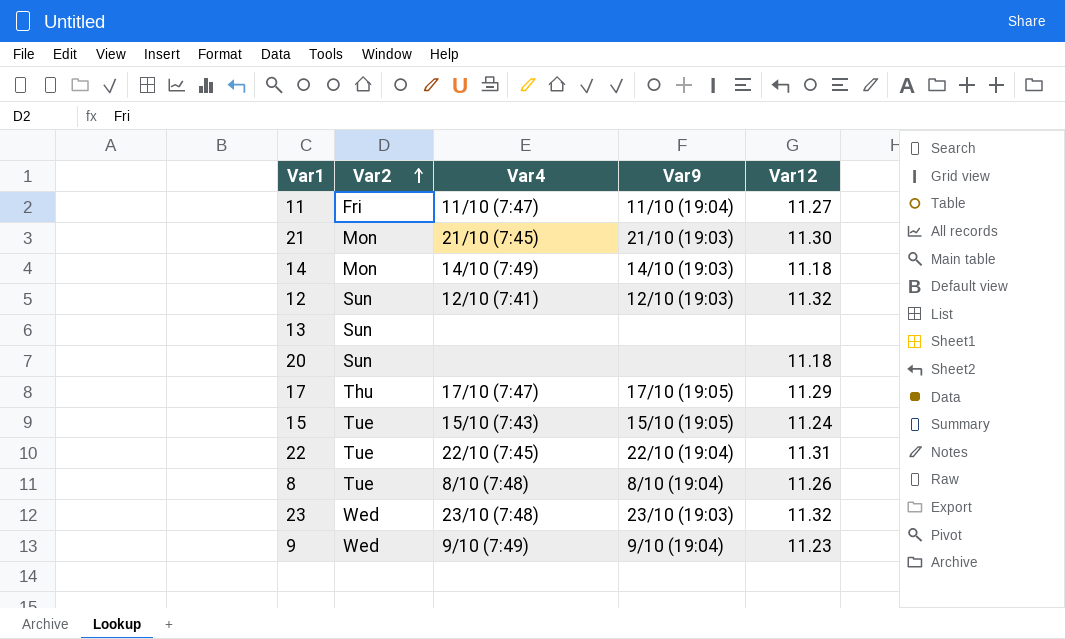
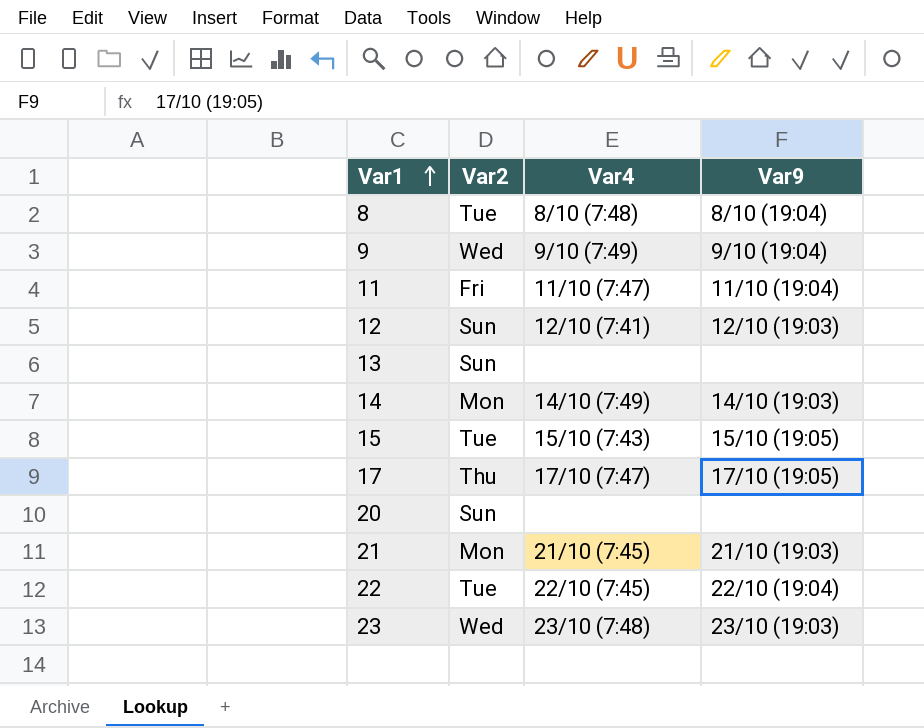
row order: Var2 ascending -> Var1 ascending
column Var12 | position: 5 -> none

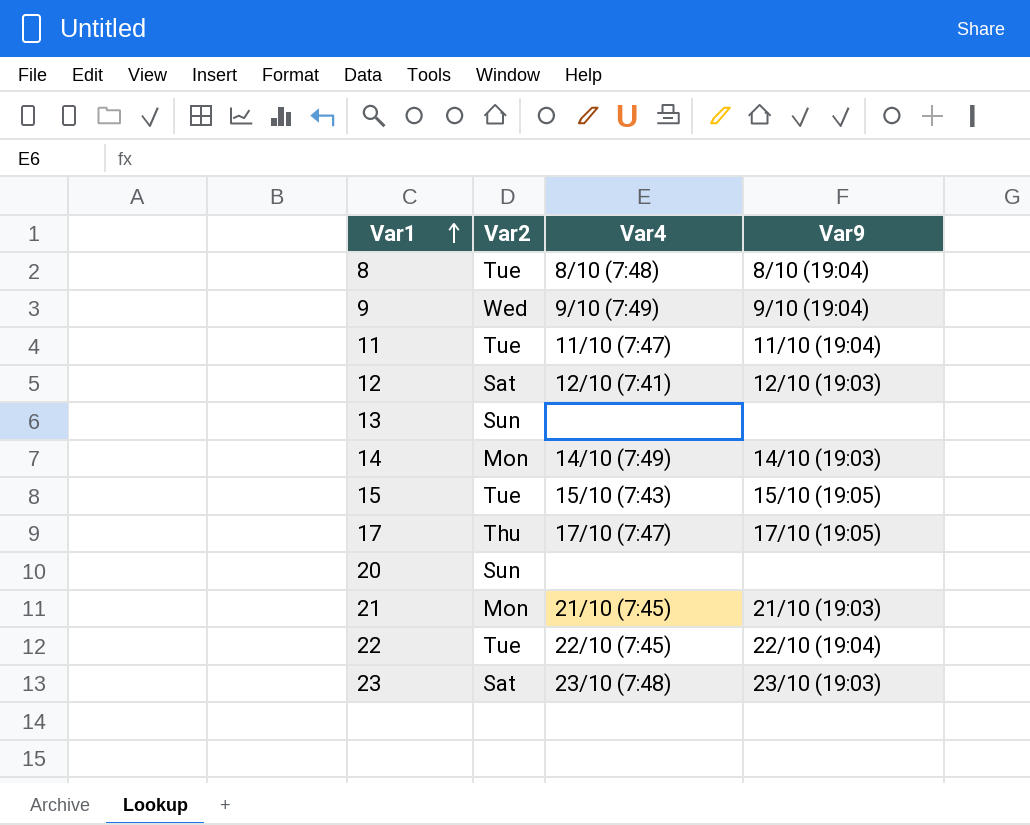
11 | Var2: Fri -> Tue
12 | Var2: Sun -> Sat
23 | Var2: Wed -> Sat

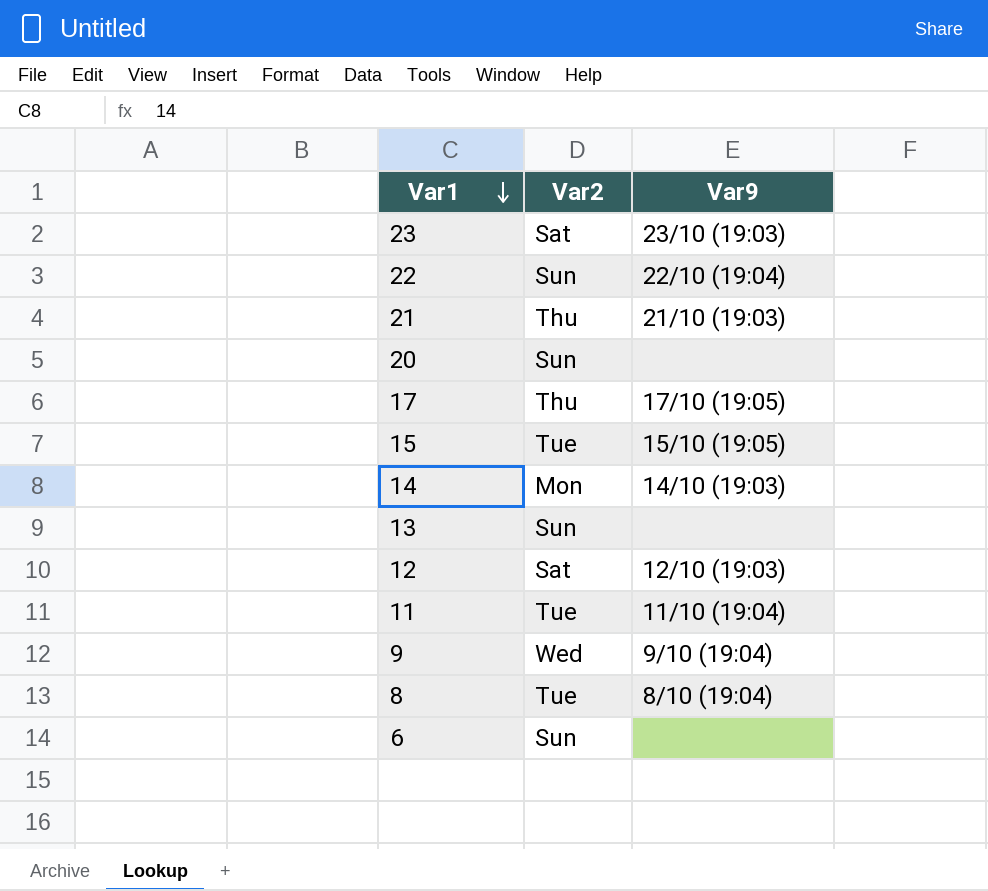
row order: Var1 ascending -> Var1 descending
column Var4 | position: 3 -> none
22 | Var2: Tue -> Sun
21 | Var2: Mon -> Thu
row 6: none -> Sun | none

